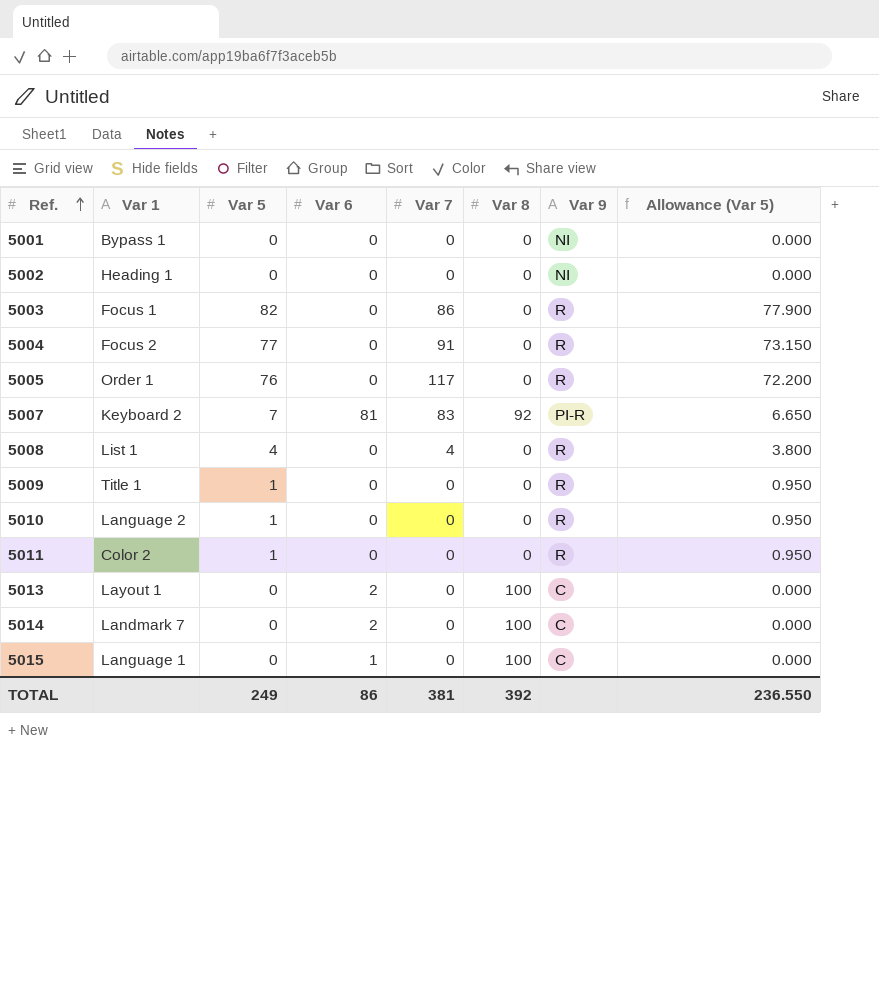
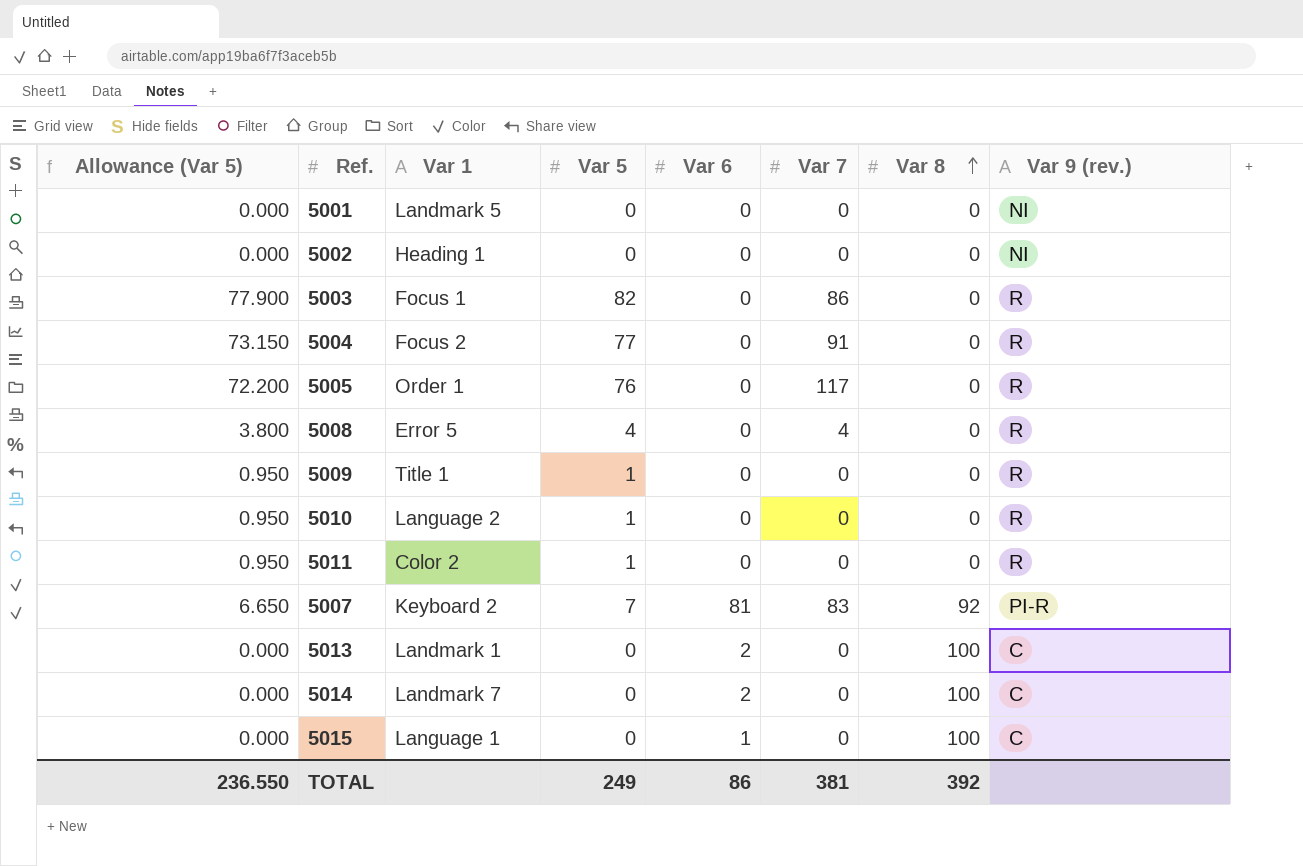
row order: Ref. ascending -> Var 8 ascending
column Allowance (Var 5) | position: 8 -> 1
column name: Var 9 -> Var 9 (rev.)
5001 | Var 1: Bypass 1 -> Landmark 5
5008 | Var 1: List 1 -> Error 5
5013 | Var 1: Layout 1 -> Landmark 1

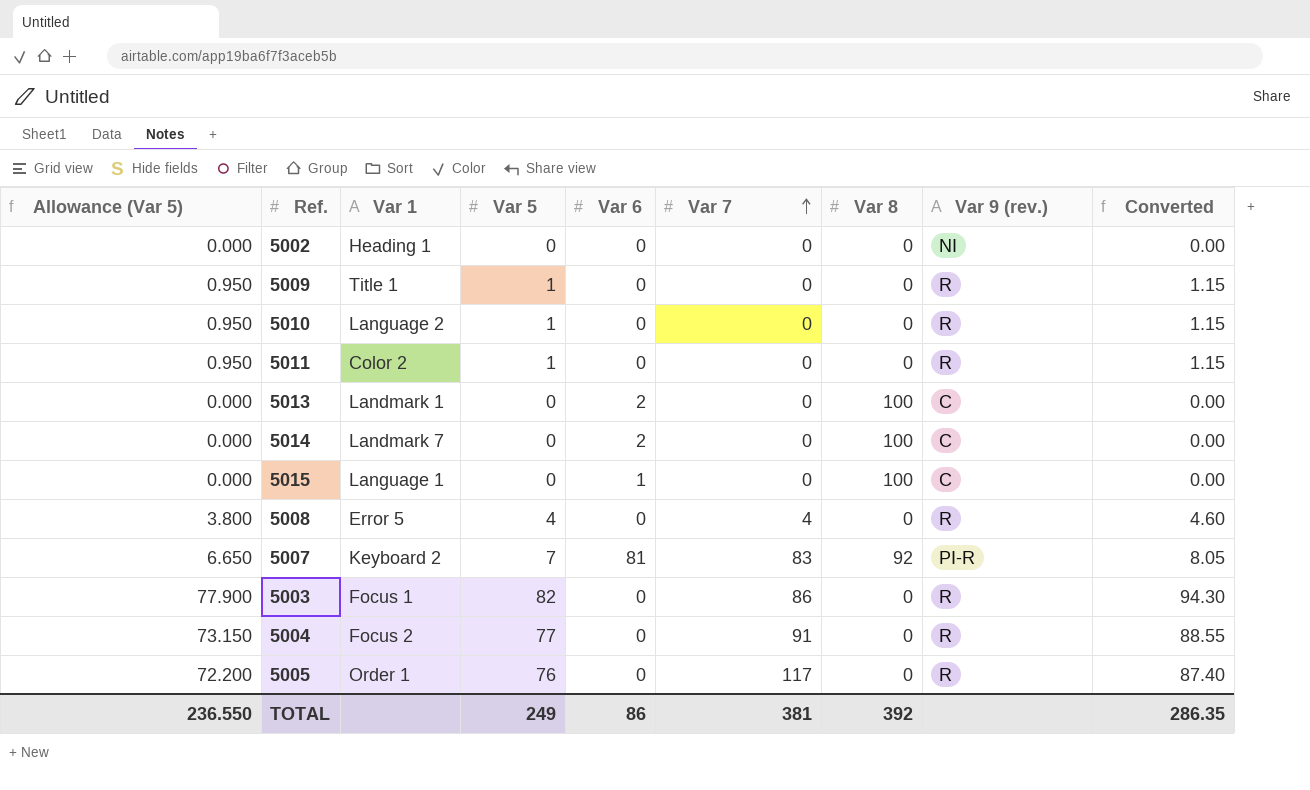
row order: Var 8 ascending -> Var 7 ascending
column Converted | formula: none -> [Var 5] * 1.15
row 5001: 0.000 | Landmark 5 | 0 | 0 | 0 | 0 | NI -> none

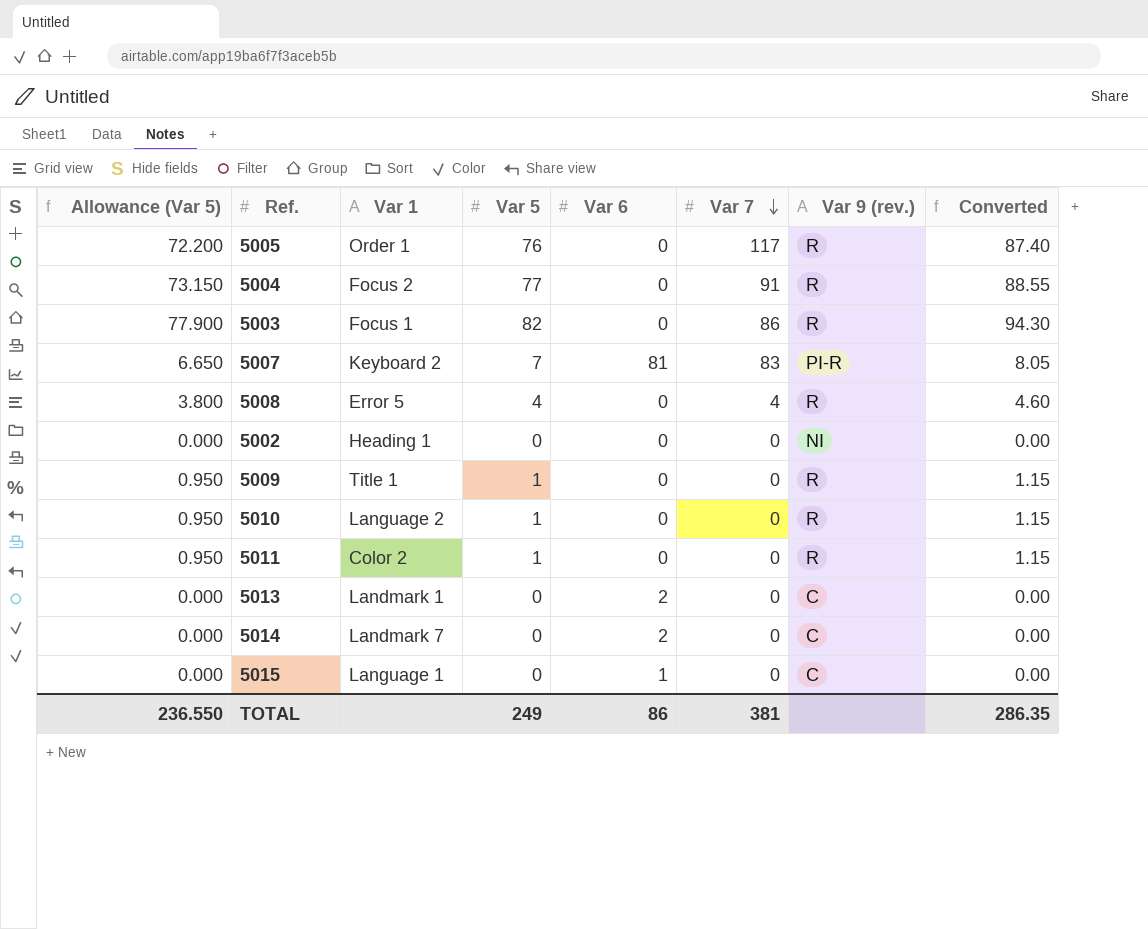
row order: Var 7 ascending -> Var 7 descending
column Var 8 | position: 7 -> none

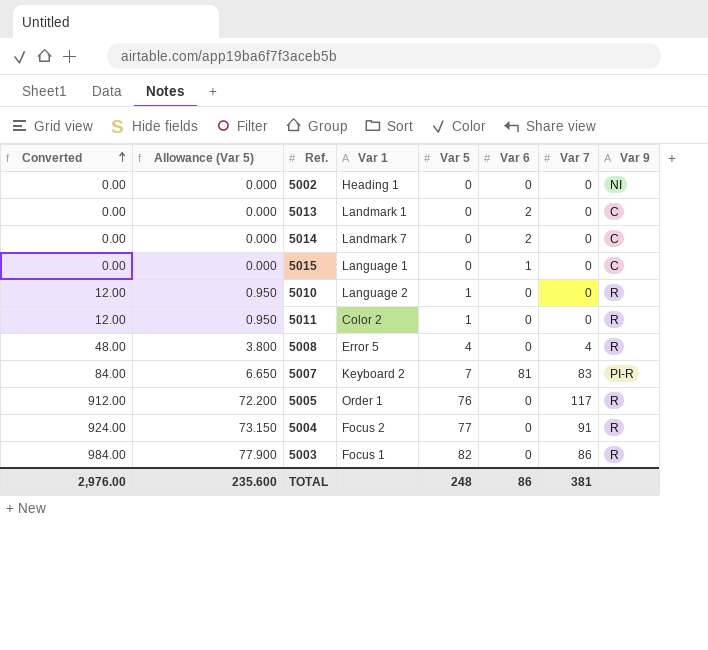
row order: Var 7 descending -> Converted ascending
column Converted | formula: [Var 5] * 1.15 -> [Var 5] * 12
column Converted | position: 8 -> 1
column name: Var 9 (rev.) -> Var 9
row 5009: 0.950 | Title 1 | 1 | 0 | 0 | R | 1.15 -> none
TOTAL | Converted: 286.35 -> 2,976.00
TOTAL | Allowance (Var 5): 236.550 -> 235.600
TOTAL | Var 5: 249 -> 248

